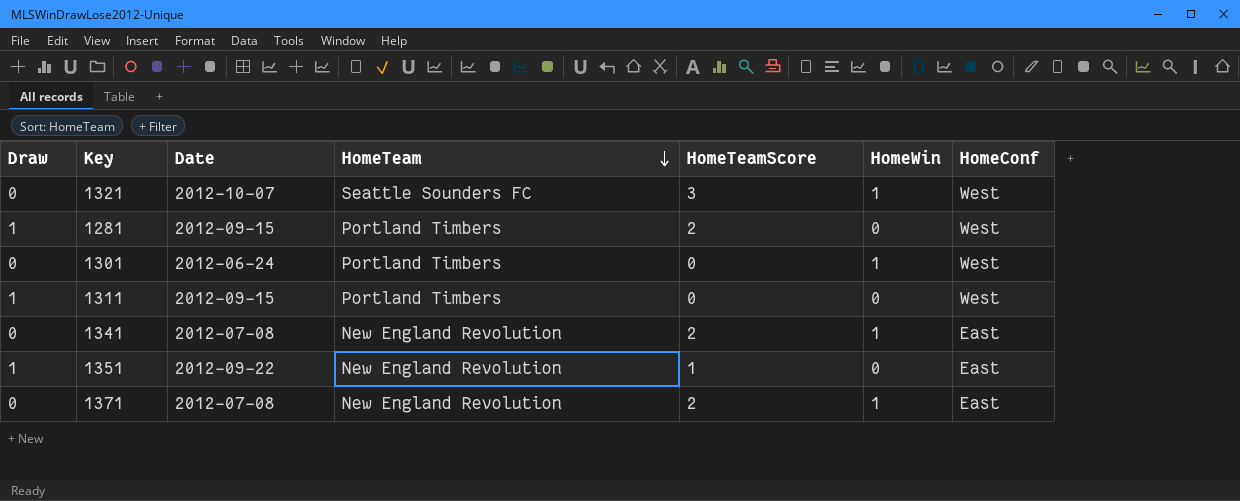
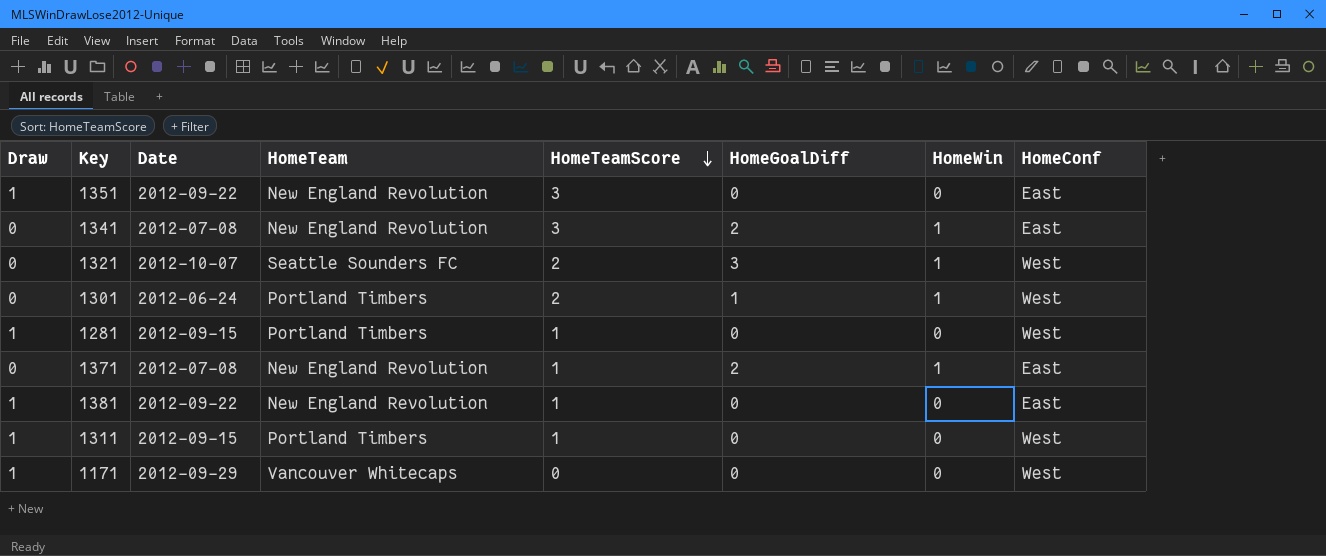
row order: HomeTeam descending -> HomeTeamScore descending
column HomeGoalDiff | position: none -> 6
1351 | HomeTeamScore: 1 -> 3
1341 | HomeTeamScore: 2 -> 3
1321 | HomeTeamScore: 3 -> 2
1301 | HomeTeamScore: 0 -> 2
1281 | HomeTeamScore: 2 -> 1
1371 | HomeTeamScore: 2 -> 1
row 1381: none -> 1 | 2012-09-22 | New England Revolution | 1 | 0 | 0 | East
1311 | HomeTeamScore: 0 -> 1
row 1171: none -> 1 | 2012-09-29 | Vancouver Whitecaps | 0 | 0 | 0 | West

